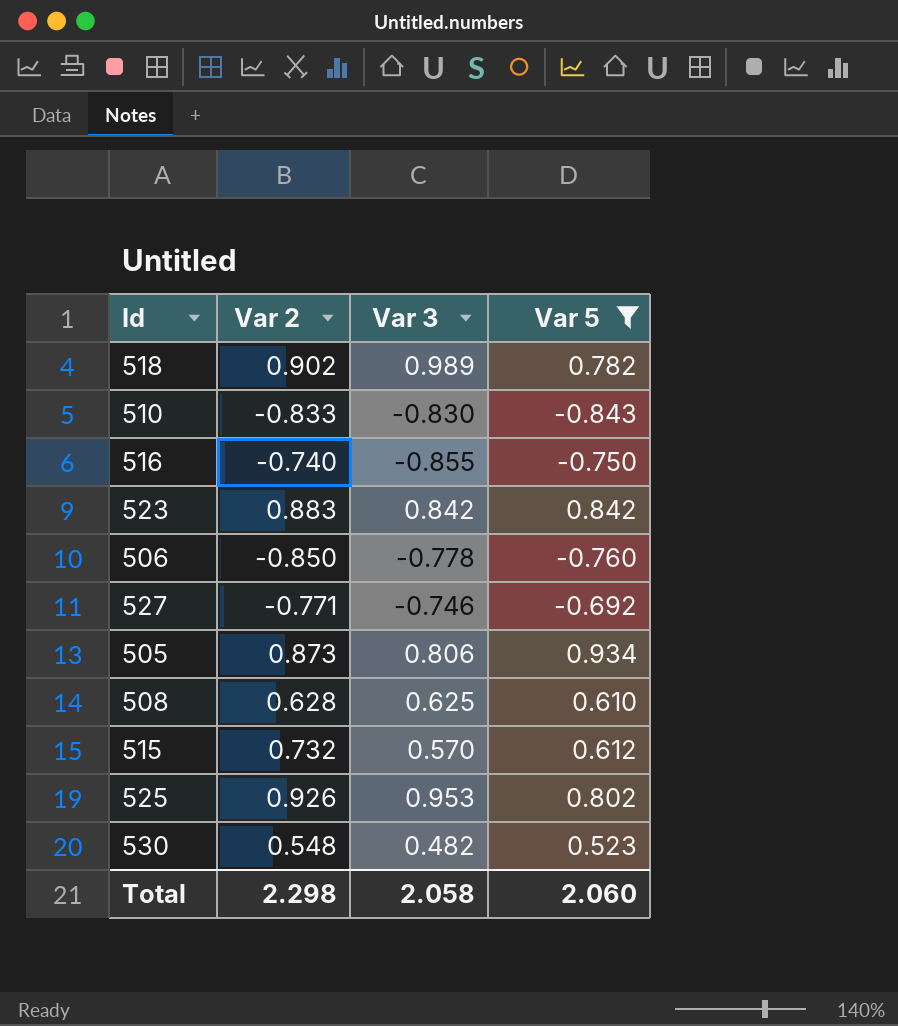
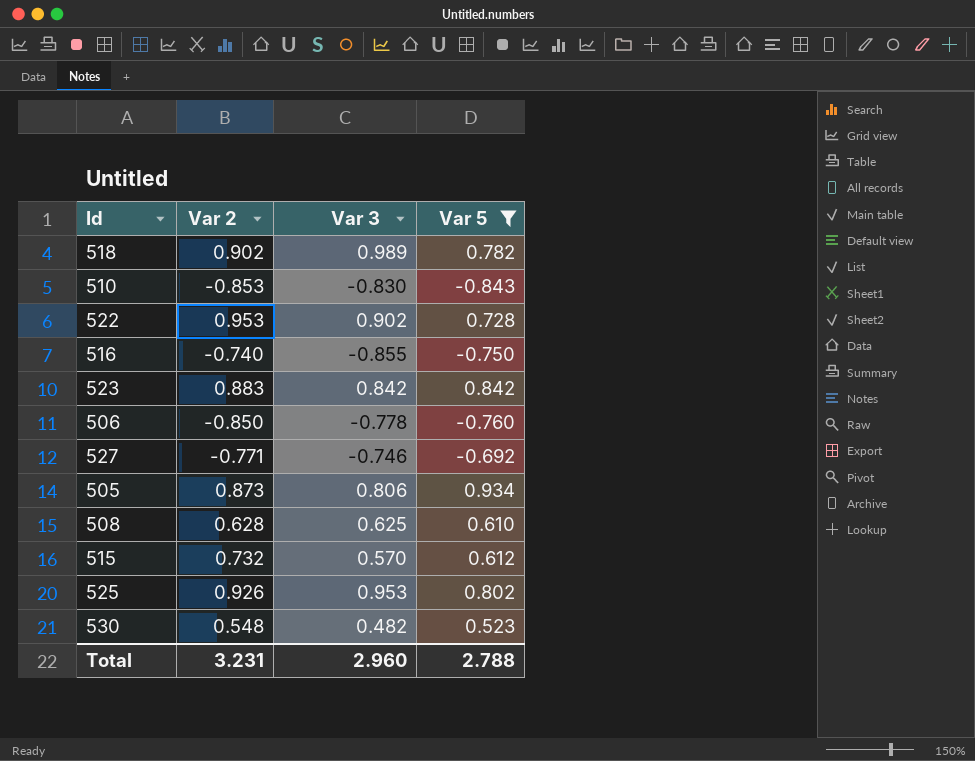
510 | Var 2: -0.833 -> -0.853
row 522: none -> 0.953 | 0.902 | 0.728
Total | Var 2: 2.298 -> 3.231
Total | Var 3: 2.058 -> 2.960
Total | Var 5: 2.060 -> 2.788

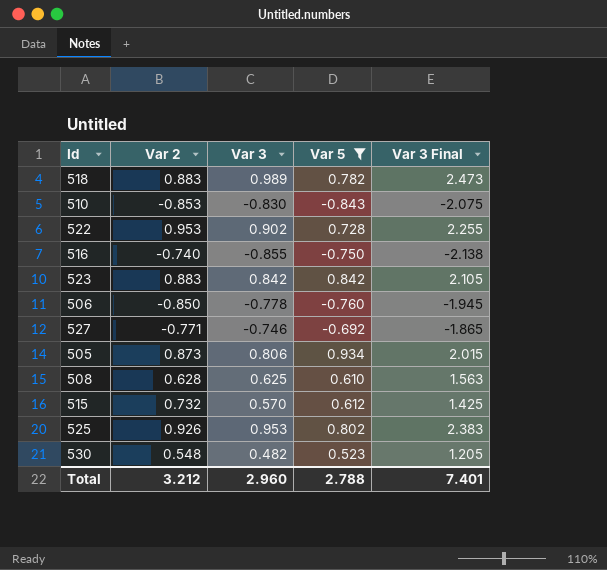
column Var 3 Final | formula: none -> [Var 3] * 2.5
518 | Var 2: 0.902 -> 0.883
Total | Var 2: 3.231 -> 3.212

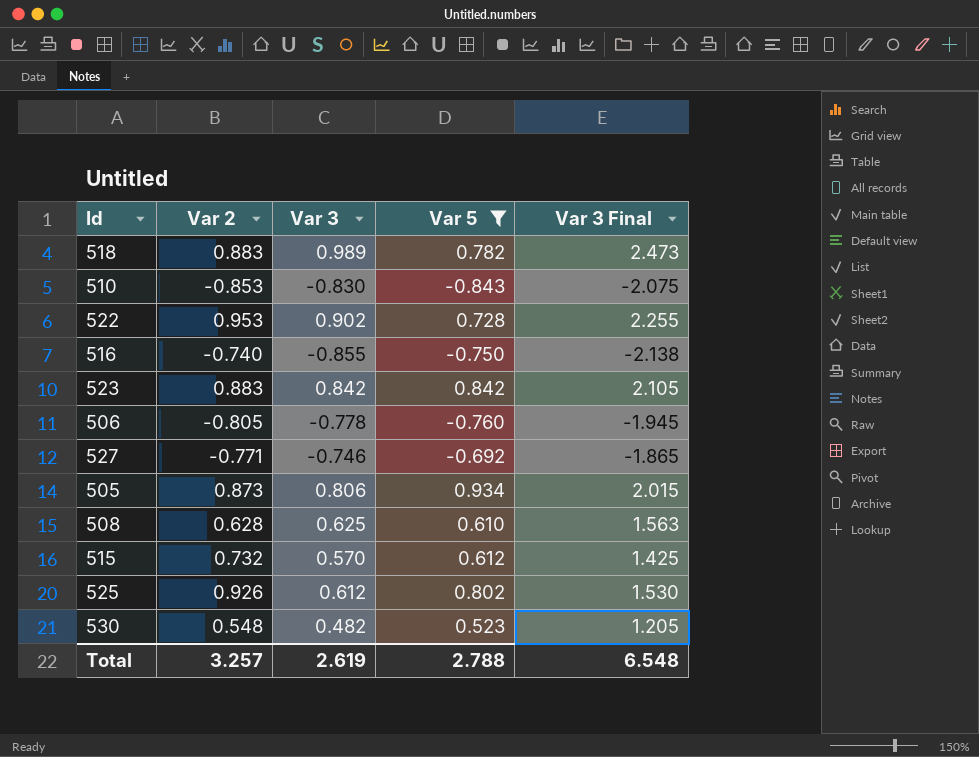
506 | Var 2: -0.850 -> -0.805
525 | Var 3: 0.953 -> 0.612
525 | Var 3 Final: 2.383 -> 1.530
Total | Var 2: 3.212 -> 3.257
Total | Var 3: 2.960 -> 2.619
Total | Var 3 Final: 7.401 -> 6.548

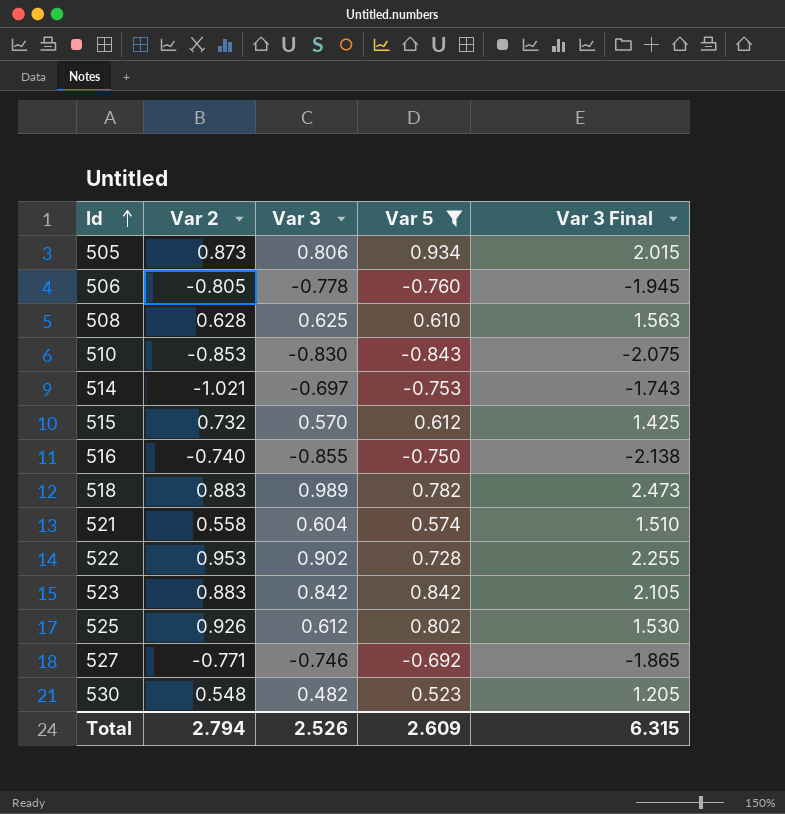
row order: none -> Id ascending
row 514: none -> -1.021 | -0.697 | -0.753 | -1.743
row 521: none -> 0.558 | 0.604 | 0.574 | 1.510
Total | Var 2: 3.257 -> 2.794
Total | Var 3: 2.619 -> 2.526
Total | Var 5: 2.788 -> 2.609
Total | Var 3 Final: 6.548 -> 6.315

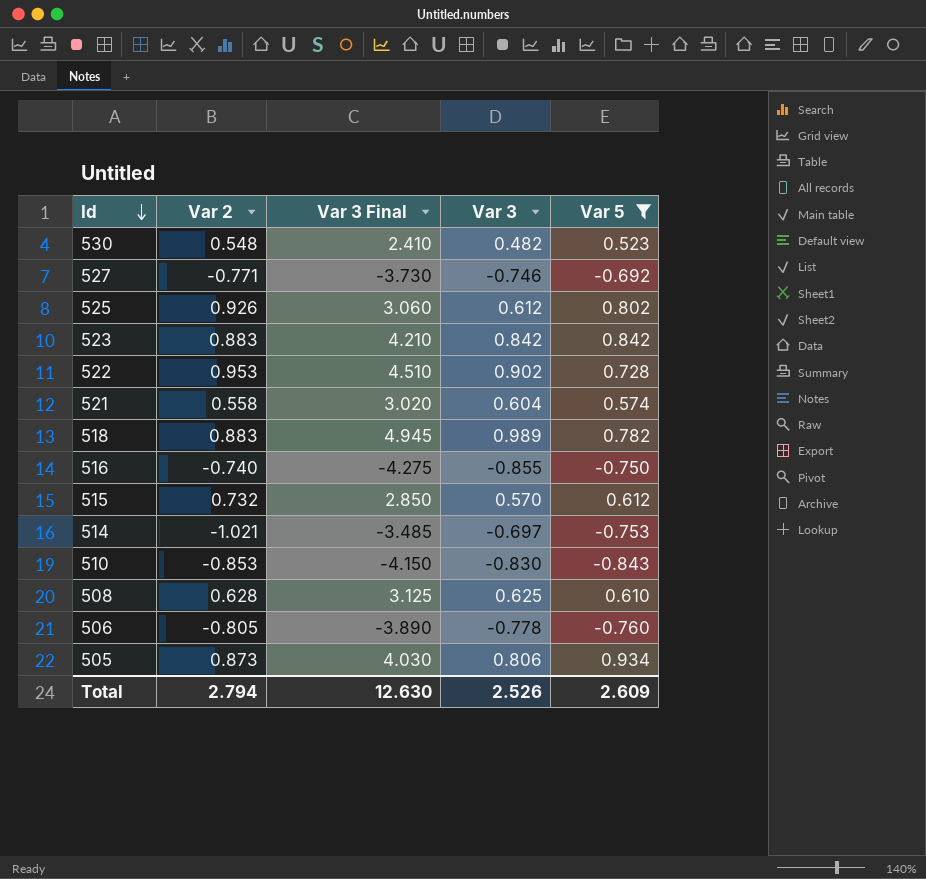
row order: Id ascending -> Id descending
column Var 3 Final | formula: [Var 3] * 2.5 -> [Var 3] * 5
column Var 3 Final | position: 5 -> 3
Total | Var 3 Final: 6.315 -> 12.630

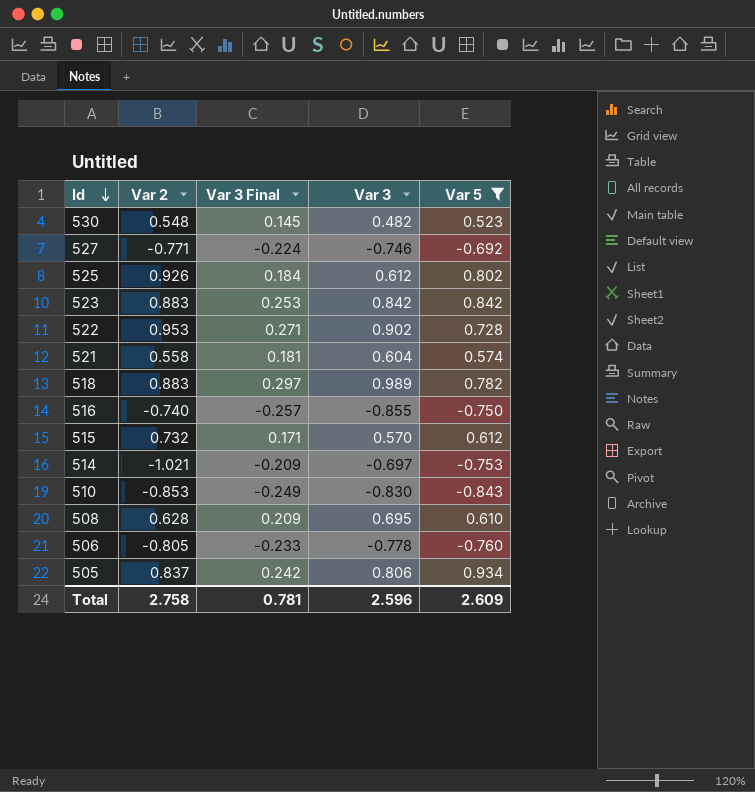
column Var 3 Final | formula: [Var 3] * 5 -> [Var 3] * 0.3
508 | Var 3: 0.625 -> 0.695
505 | Var 2: 0.873 -> 0.837
Total | Var 2: 2.794 -> 2.758
Total | Var 3 Final: 12.630 -> 0.781
Total | Var 3: 2.526 -> 2.596

